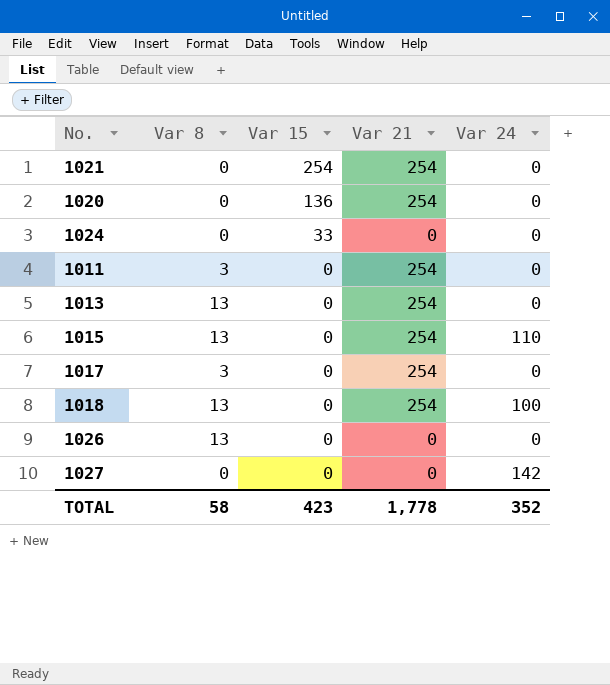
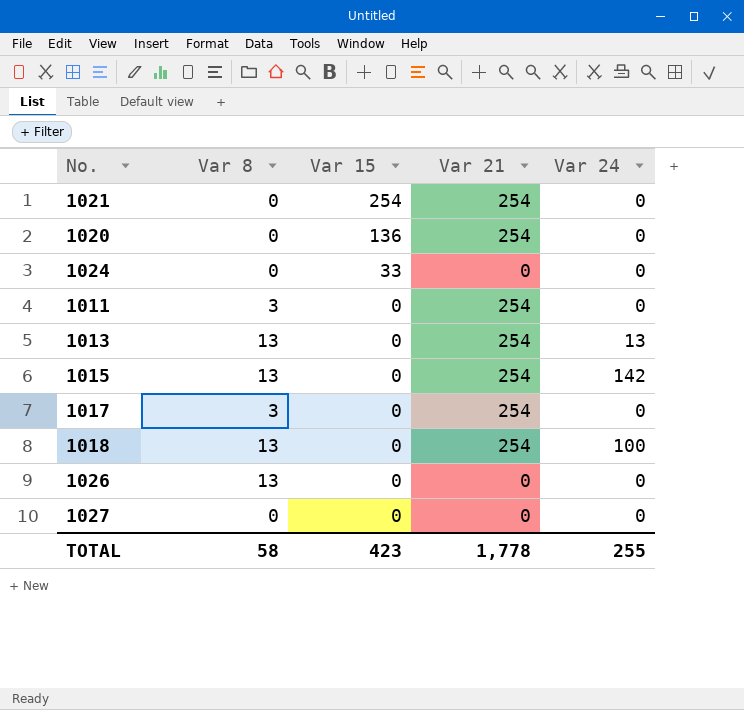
1013 | Var 24: 0 -> 13
1015 | Var 24: 110 -> 142
1027 | Var 24: 142 -> 0
TOTAL | Var 24: 352 -> 255

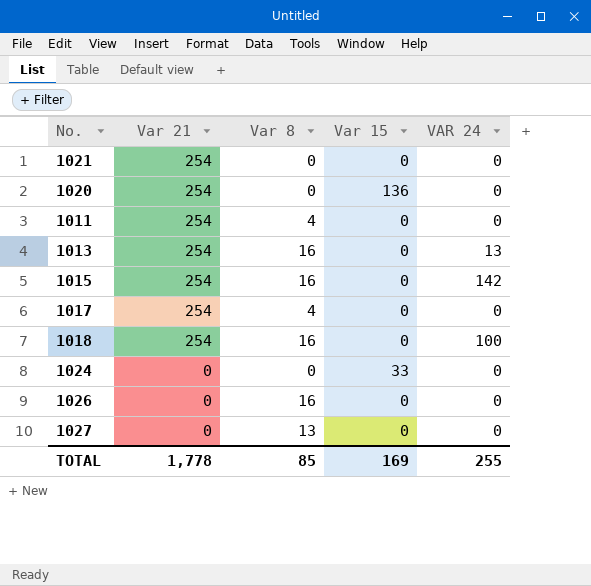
row order: Var 15 descending -> Var 21 descending
column Var 21 | position: 4 -> 2
column name: Var 24 -> VAR 24
1021 | Var 15: 254 -> 0
1011 | Var 8: 3 -> 4
1013 | Var 8: 13 -> 16
1015 | Var 8: 13 -> 16
1017 | Var 8: 3 -> 4
1018 | Var 8: 13 -> 16
1026 | Var 8: 13 -> 16
1027 | Var 8: 0 -> 13
TOTAL | Var 8: 58 -> 85
TOTAL | Var 15: 423 -> 169

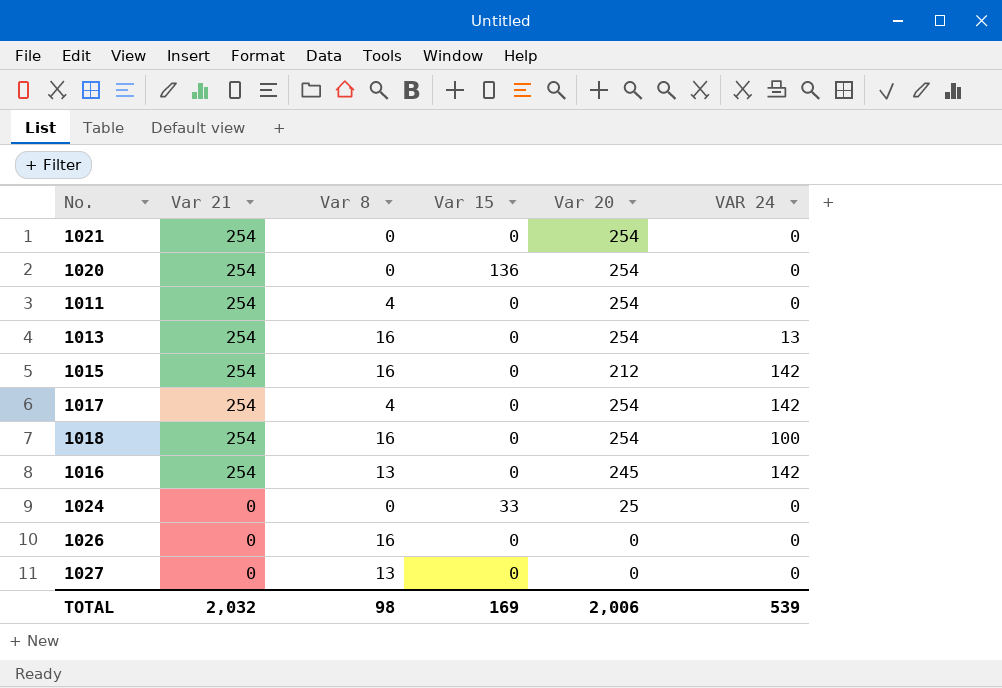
column Var 20 | position: none -> 5
1017 | VAR 24: 0 -> 142
row 1016: none -> 254 | 13 | 0 | 245 | 142
TOTAL | Var 21: 1,778 -> 2,032
TOTAL | Var 8: 85 -> 98
TOTAL | VAR 24: 255 -> 539

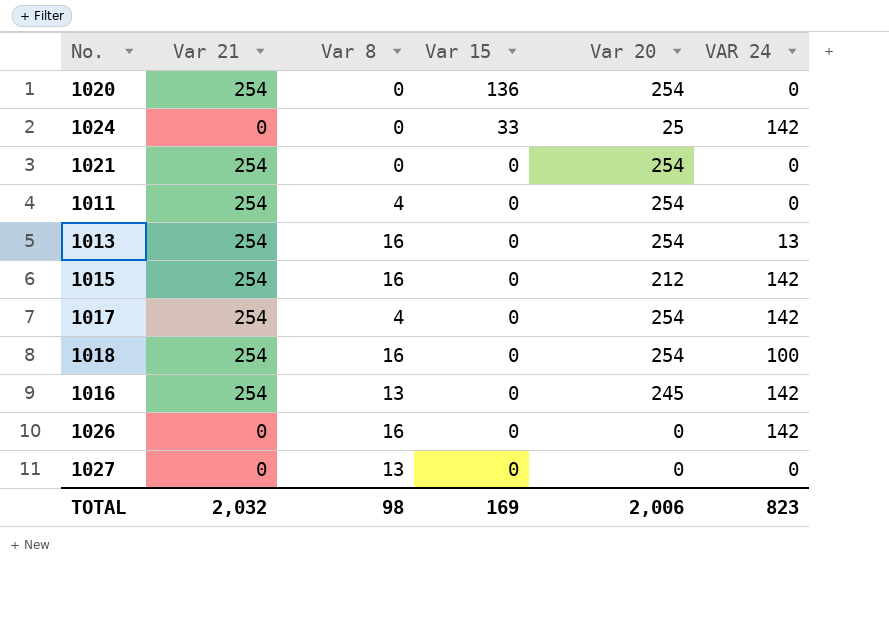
row order: Var 21 descending -> Var 15 descending
1024 | VAR 24: 0 -> 142
1026 | VAR 24: 0 -> 142
TOTAL | VAR 24: 539 -> 823

